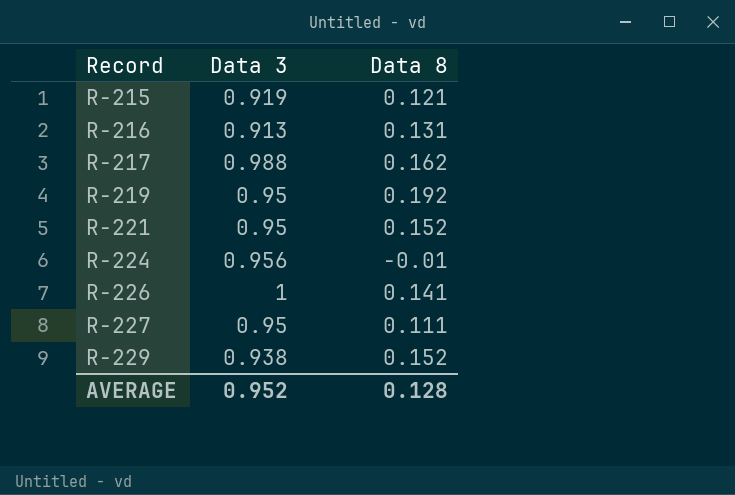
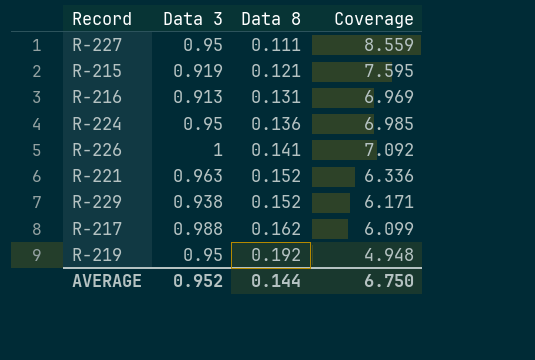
row order: Record ascending -> Data 8 ascending
column Coverage | formula: none -> [Data 3] / [Data 8]
R-224 | Data 3: 0.956 -> 0.95
R-224 | Data 8: -0.01 -> 0.136
R-221 | Data 3: 0.95 -> 0.963
AVERAGE | Data 8: 0.128 -> 0.144

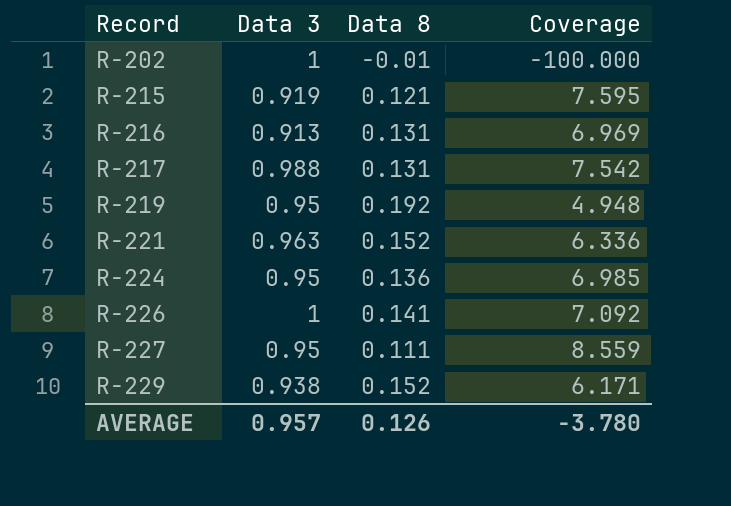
row order: Data 8 ascending -> Record ascending
row R-202: none -> 1 | -0.01 | -100.000
R-217 | Data 8: 0.162 -> 0.131
R-217 | Coverage: 6.099 -> 7.542
AVERAGE | Data 3: 0.952 -> 0.957
AVERAGE | Data 8: 0.144 -> 0.126
AVERAGE | Coverage: 6.750 -> -3.780

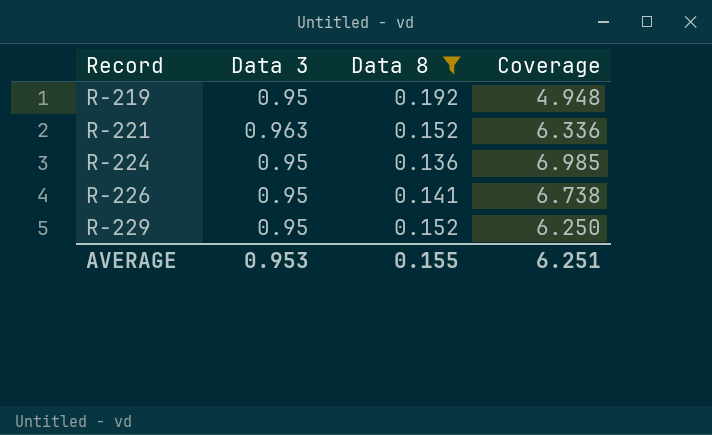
filter: none -> Data 8 >= 0.136
R-226 | Data 3: 1 -> 0.95
R-226 | Coverage: 7.092 -> 6.738
R-229 | Data 3: 0.938 -> 0.95
R-229 | Coverage: 6.171 -> 6.250
AVERAGE | Data 3: 0.957 -> 0.953
AVERAGE | Data 8: 0.126 -> 0.155
AVERAGE | Coverage: -3.780 -> 6.251

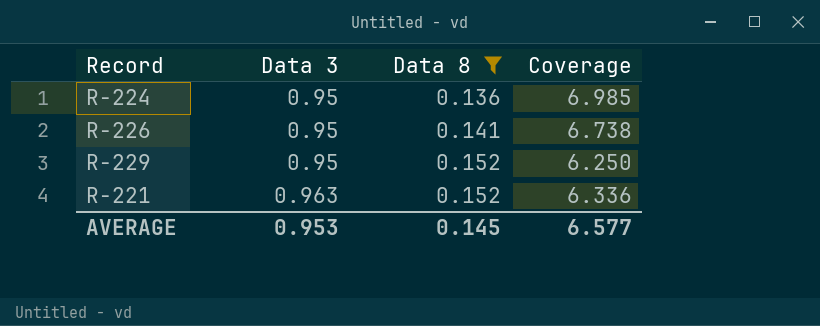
row order: Record ascending -> Data 3 ascending
row R-219: 0.95 | 0.192 | 4.948 -> none
AVERAGE | Data 8: 0.155 -> 0.145
AVERAGE | Coverage: 6.251 -> 6.577

